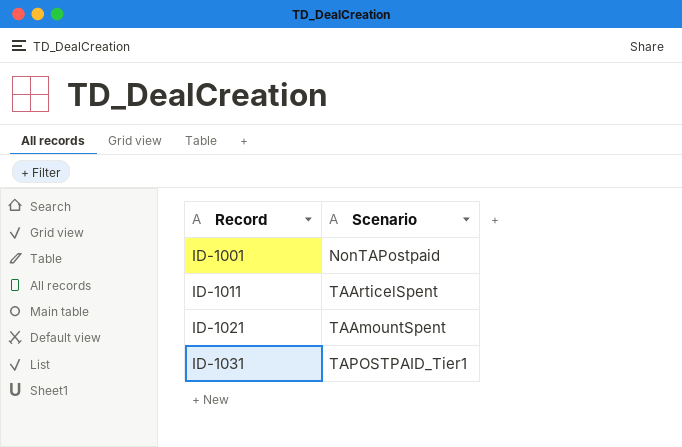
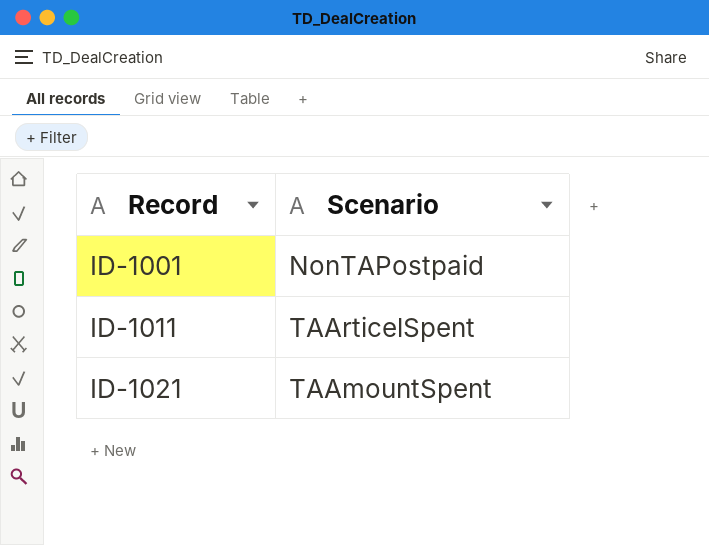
row ID-1031: TAPOSTPAID_Tier1 -> none

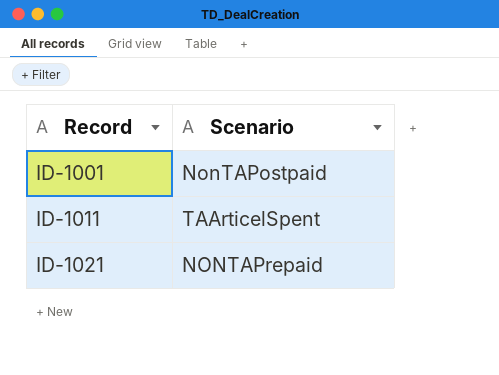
ID-1021 | Scenario: TAAmountSpent -> NONTAPrepaid

